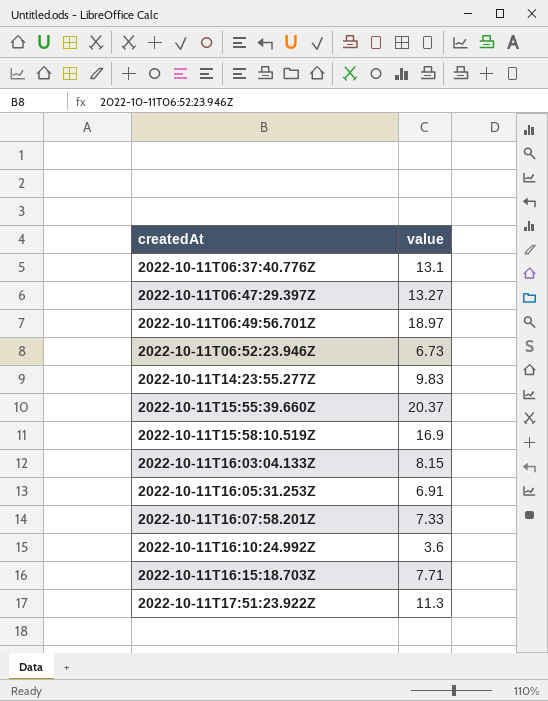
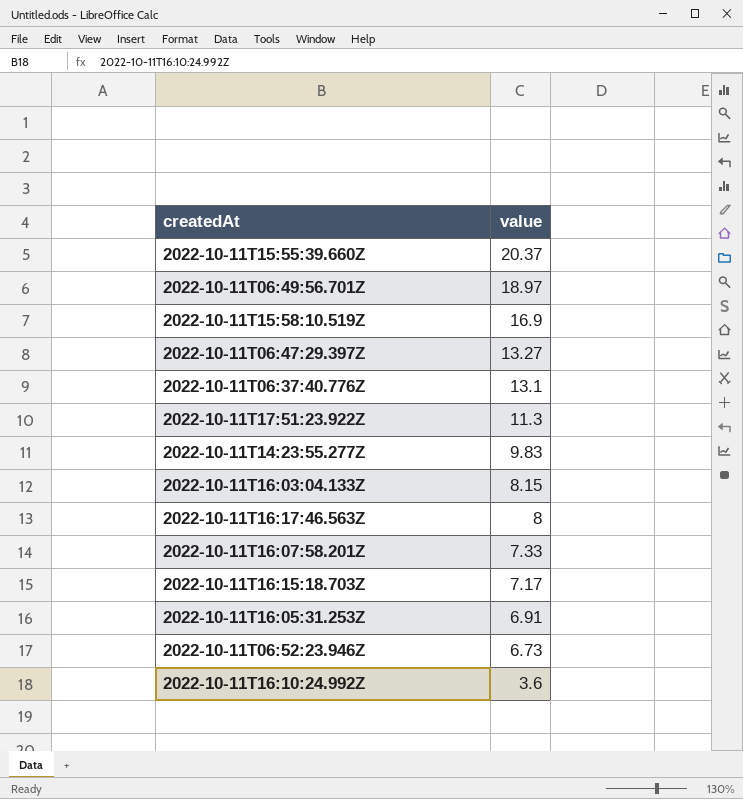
row order: createdAt ascending -> value descending
row 2022-10-11T16:17:46.563Z: none -> 8
2022-10-11T16:15:18.703Z | value: 7.71 -> 7.17

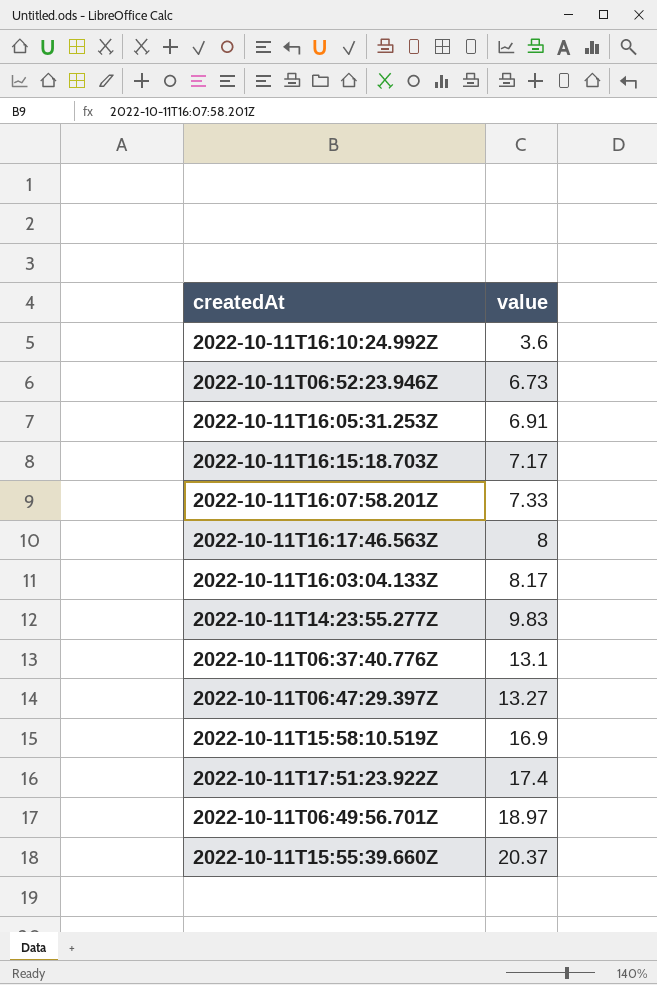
row order: value descending -> value ascending
2022-10-11T16:03:04.133Z | value: 8.15 -> 8.17
2022-10-11T17:51:23.922Z | value: 11.3 -> 17.4

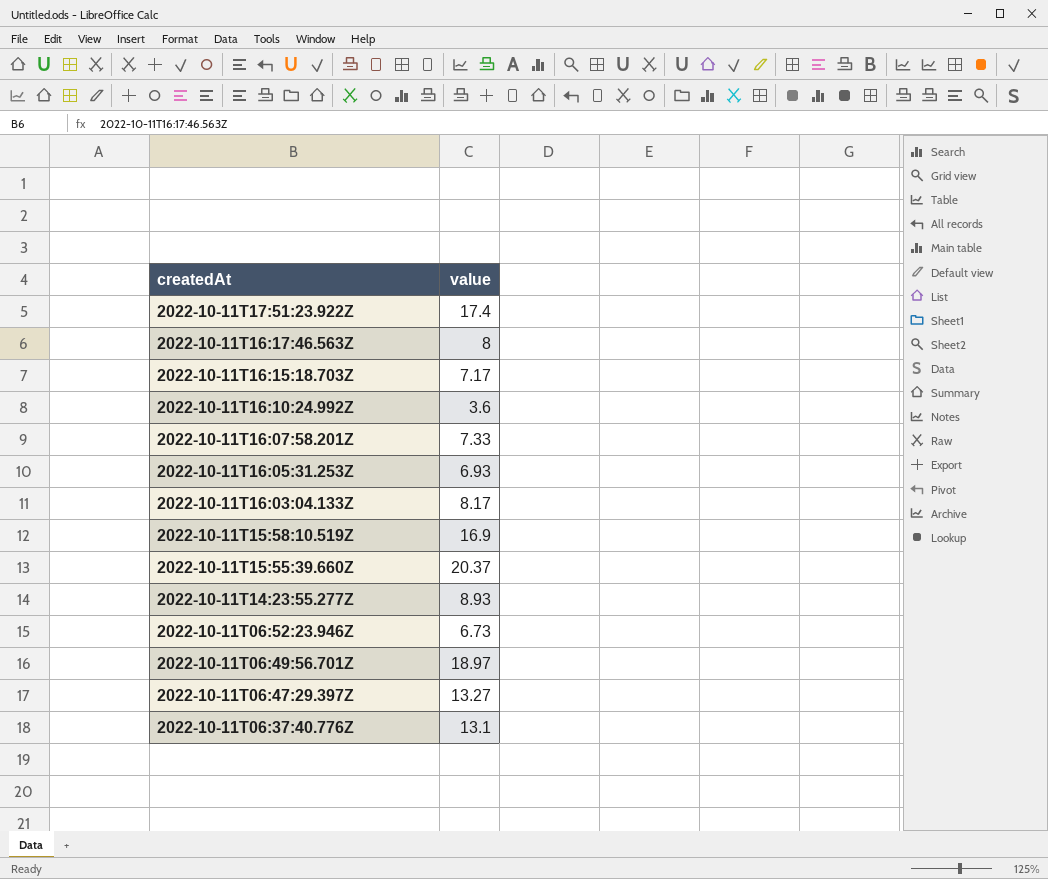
row order: value ascending -> createdAt descending
2022-10-11T16:05:31.253Z | value: 6.91 -> 6.93
2022-10-11T14:23:55.277Z | value: 9.83 -> 8.93

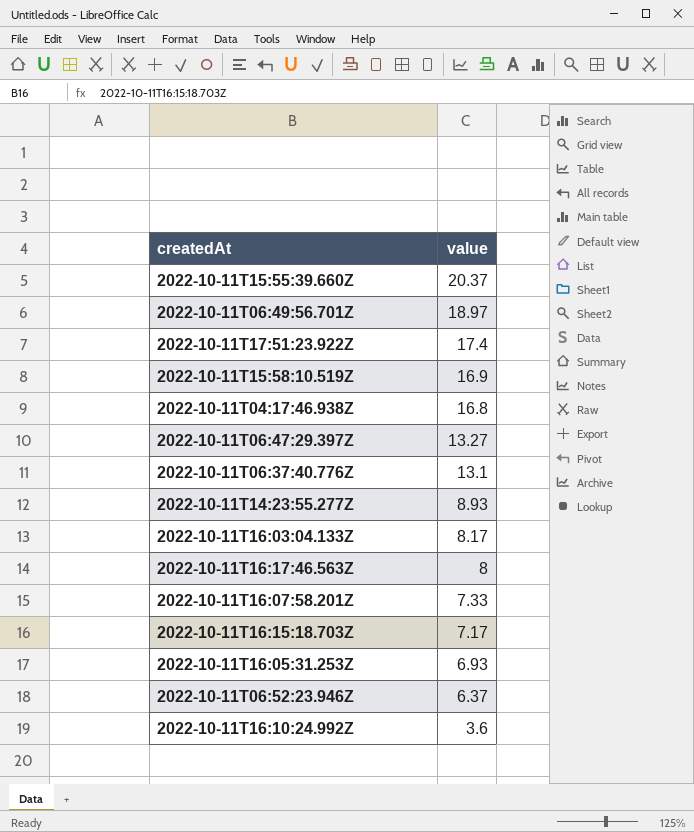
row order: createdAt descending -> value descending
row 2022-10-11T04:17:46.938Z: none -> 16.8
2022-10-11T06:52:23.946Z | value: 6.73 -> 6.37

